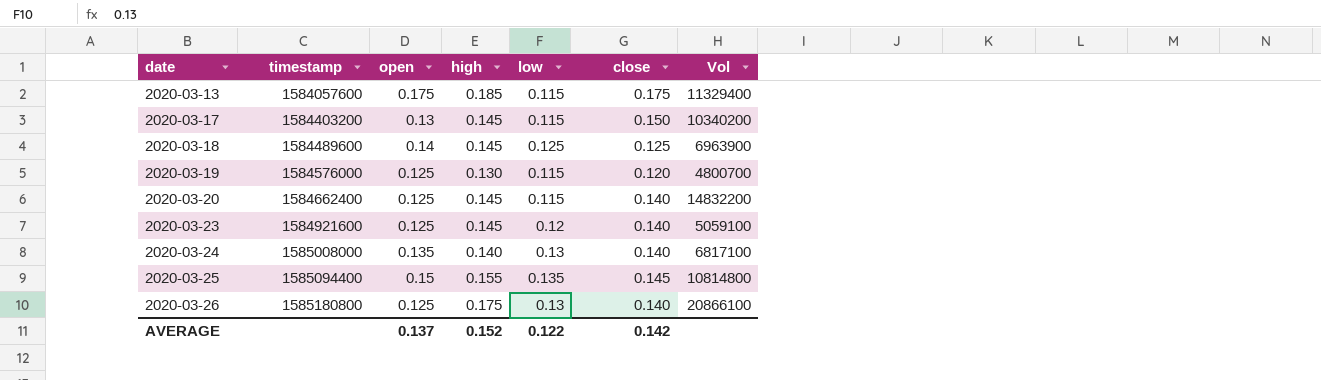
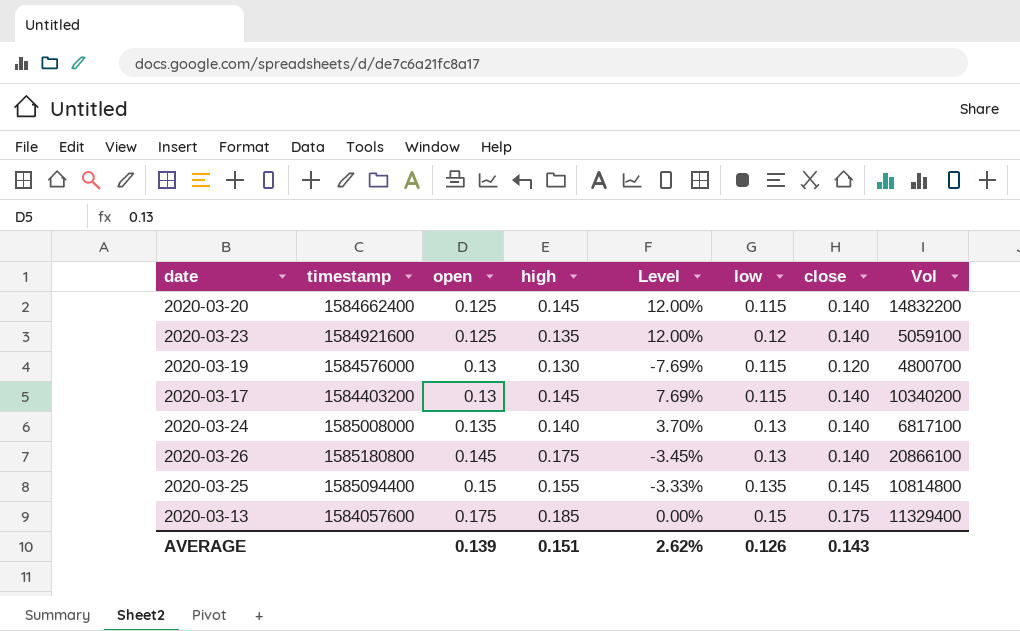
row order: date ascending -> open ascending
column Level | formula: none -> ([close] - [open]) / [open]
row 2020-03-18: 1584489600 | 0.14 | 0.145 | 0.125 | 0.125 | 6963900 -> none
2020-03-23 | high: 0.145 -> 0.135
2020-03-19 | open: 0.125 -> 0.13
2020-03-17 | close: 0.150 -> 0.140
2020-03-26 | open: 0.125 -> 0.145
2020-03-13 | low: 0.115 -> 0.15
AVERAGE | open: 0.137 -> 0.139
AVERAGE | high: 0.152 -> 0.151
AVERAGE | low: 0.122 -> 0.126
AVERAGE | close: 0.142 -> 0.143

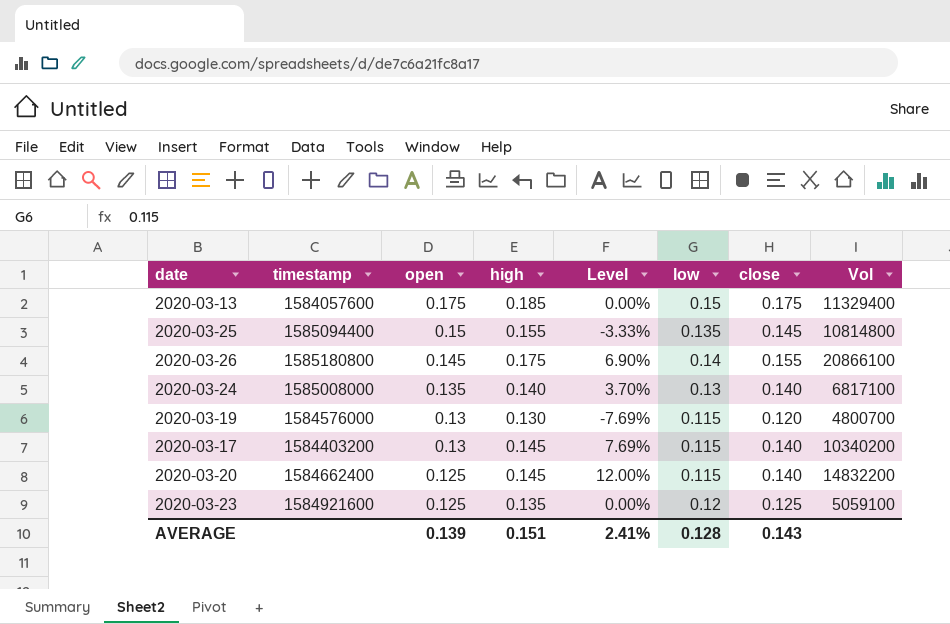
row order: open ascending -> open descending
2020-03-26 | Level: -3.45% -> 6.90%
2020-03-26 | low: 0.13 -> 0.14
2020-03-26 | close: 0.140 -> 0.155
2020-03-23 | Level: 12.00% -> 0.00%
2020-03-23 | close: 0.140 -> 0.125
AVERAGE | Level: 2.62% -> 2.41%
AVERAGE | low: 0.126 -> 0.128

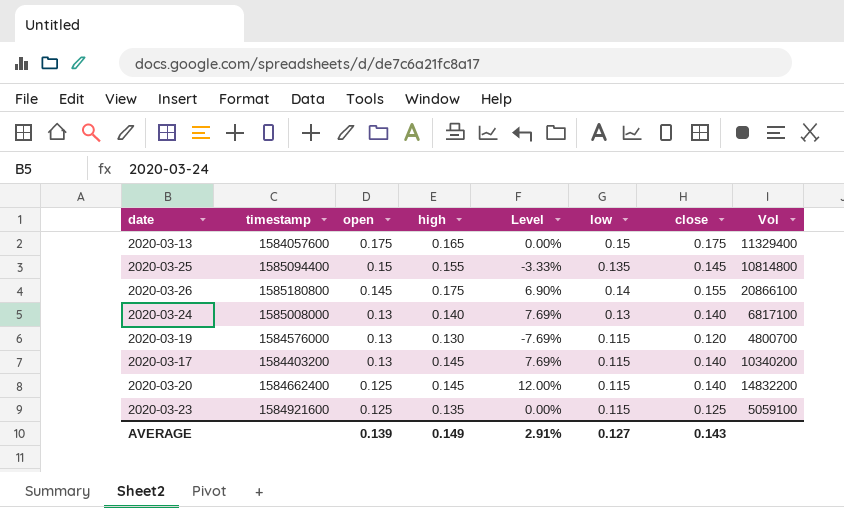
2020-03-13 | high: 0.185 -> 0.165
2020-03-24 | open: 0.135 -> 0.13
2020-03-24 | Level: 3.70% -> 7.69%
2020-03-23 | low: 0.12 -> 0.115
AVERAGE | high: 0.151 -> 0.149
AVERAGE | Level: 2.41% -> 2.91%
AVERAGE | low: 0.128 -> 0.127

